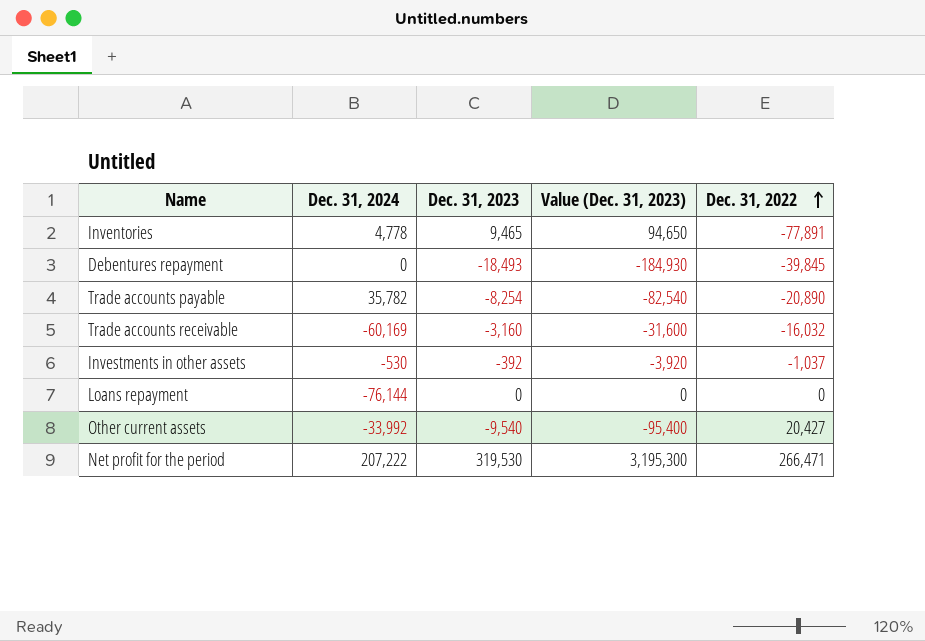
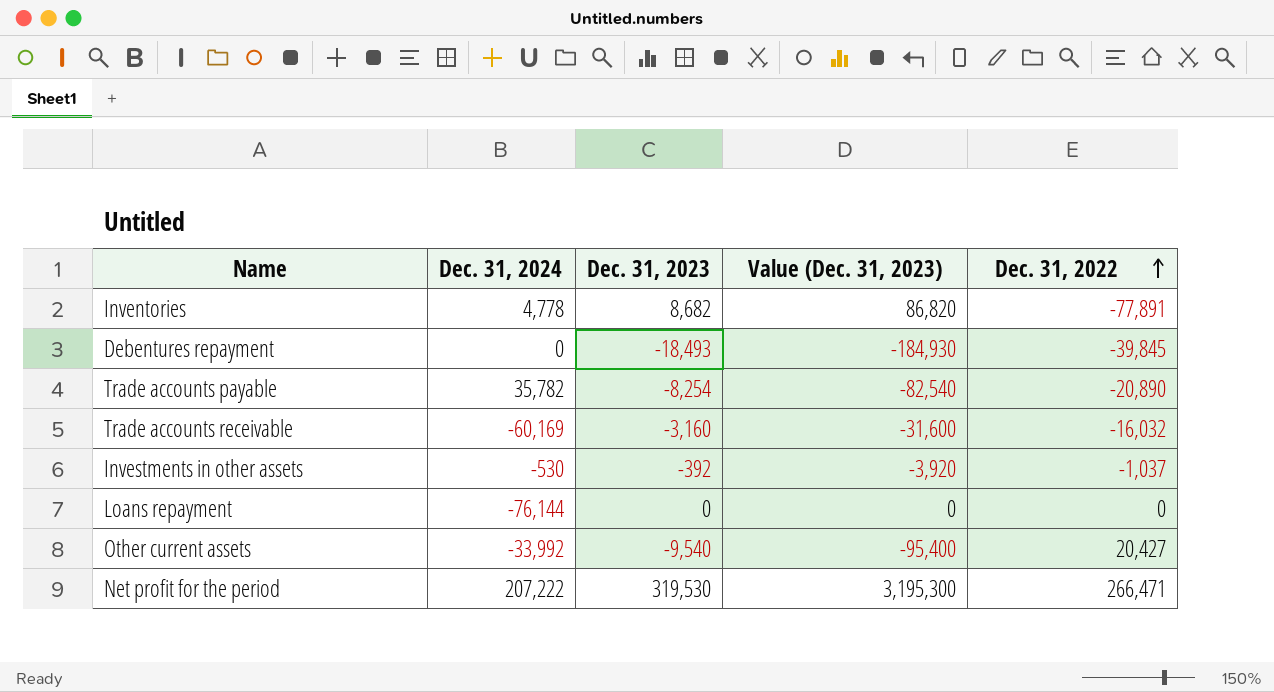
Inventories | Dec. 31, 2023: 9,465 -> 8,682
Inventories | Value (Dec. 31, 2023): 94,650 -> 86,820

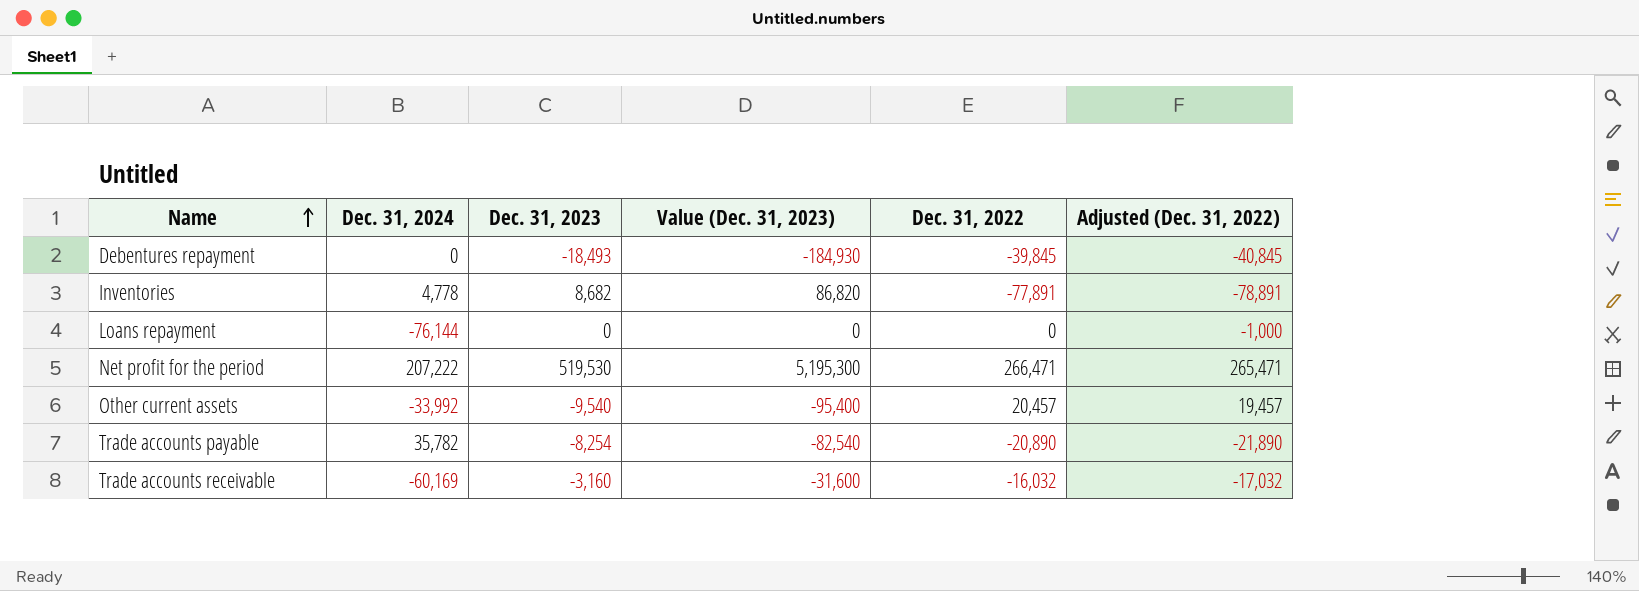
row order: Dec. 31, 2022 ascending -> Name ascending
column Adjusted (Dec. 31, 2022) | formula: none -> [Dec. 31, 2022] - 1000
row Investments in other assets: -530 | -392 | -3,920 | -1,037 -> none
Net profit for the period | Dec. 31, 2023: 319,530 -> 519,530
Net profit for the period | Value (Dec. 31, 2023): 3,195,300 -> 5,195,300
Other current assets | Dec. 31, 2022: 20,427 -> 20,457

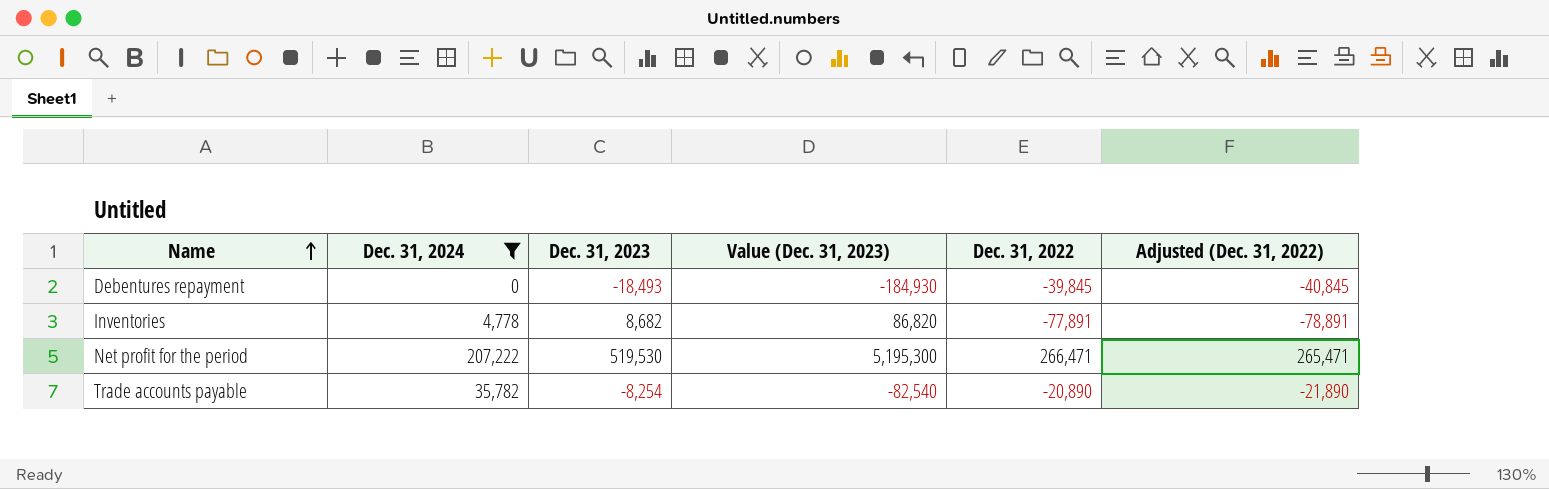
filter: none -> Dec. 31, 2024 >= 0

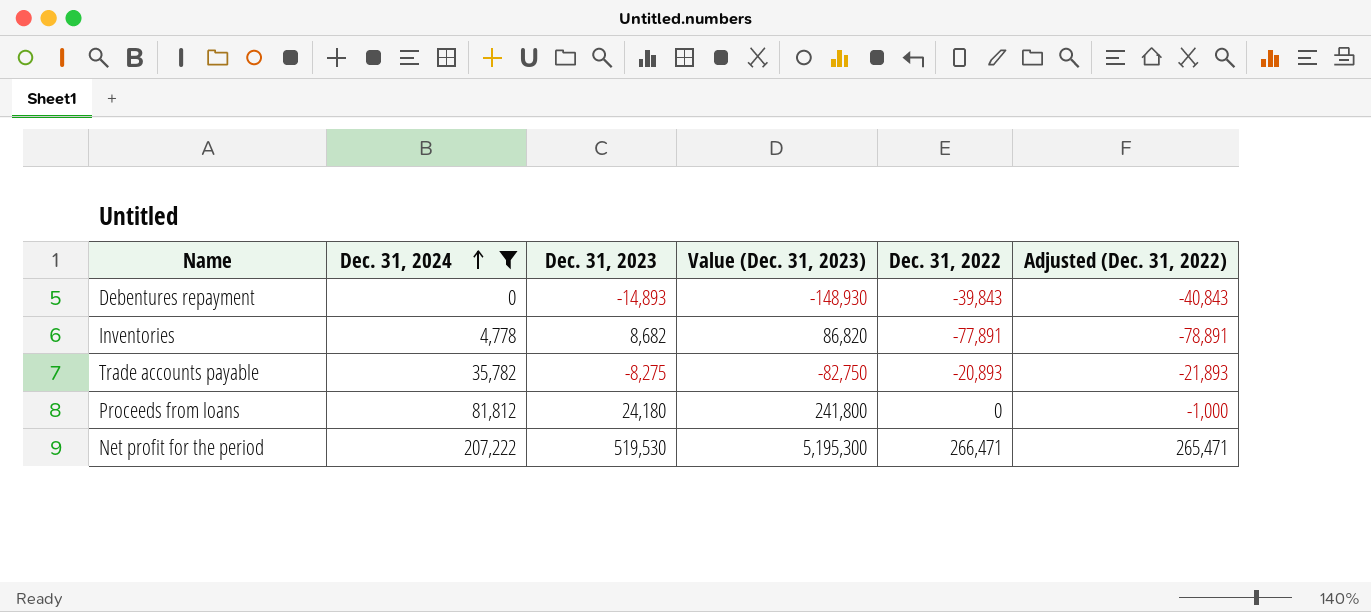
row order: Name ascending -> Dec. 31, 2024 ascending
Debentures repayment | Dec. 31, 2023: -18,493 -> -14,893
Debentures repayment | Value (Dec. 31, 2023): -184,930 -> -148,930
Debentures repayment | Dec. 31, 2022: -39,845 -> -39,843
Debentures repayment | Adjusted (Dec. 31, 2022): -40,845 -> -40,843
Trade accounts payable | Dec. 31, 2023: -8,254 -> -8,275
Trade accounts payable | Value (Dec. 31, 2023): -82,540 -> -82,750
Trade accounts payable | Dec. 31, 2022: -20,890 -> -20,893
Trade accounts payable | Adjusted (Dec. 31, 2022): -21,890 -> -21,893
row Proceeds from loans: none -> 81,812 | 24,180 | 241,800 | 0 | -1,000

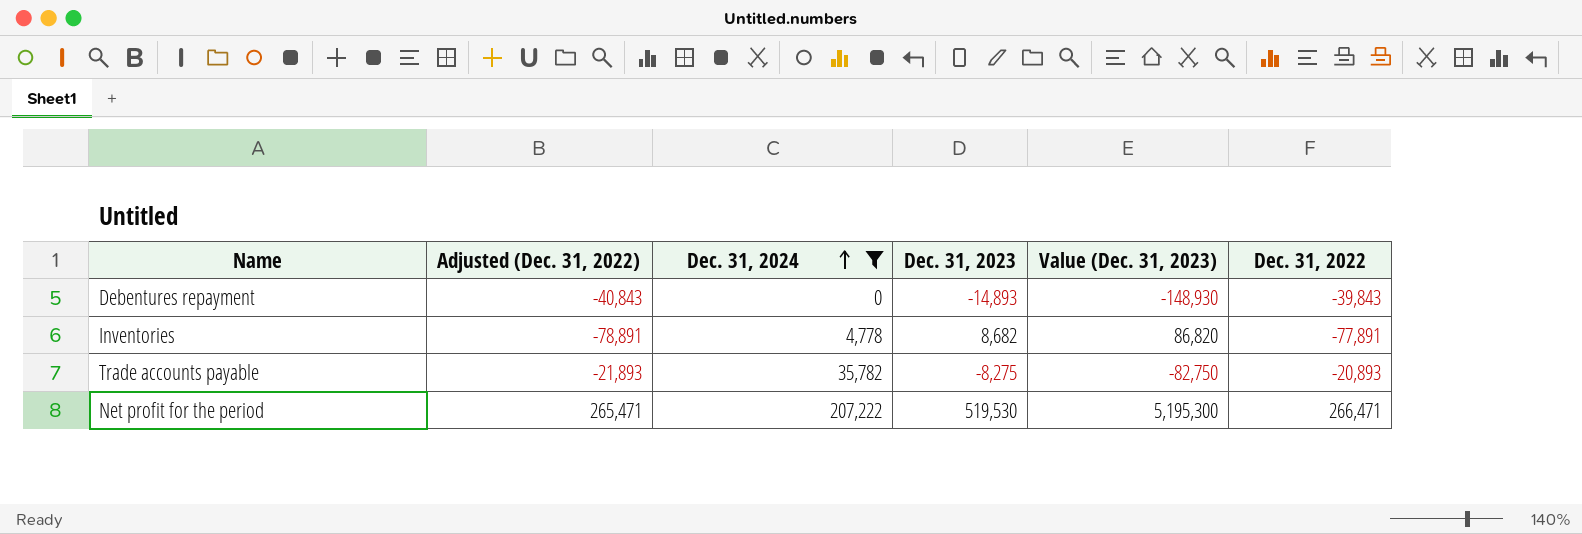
column Adjusted (Dec. 31, 2022) | position: 6 -> 2
row Proceeds from loans: 81,812 | 24,180 | 241,800 | 0 | -1,000 -> none

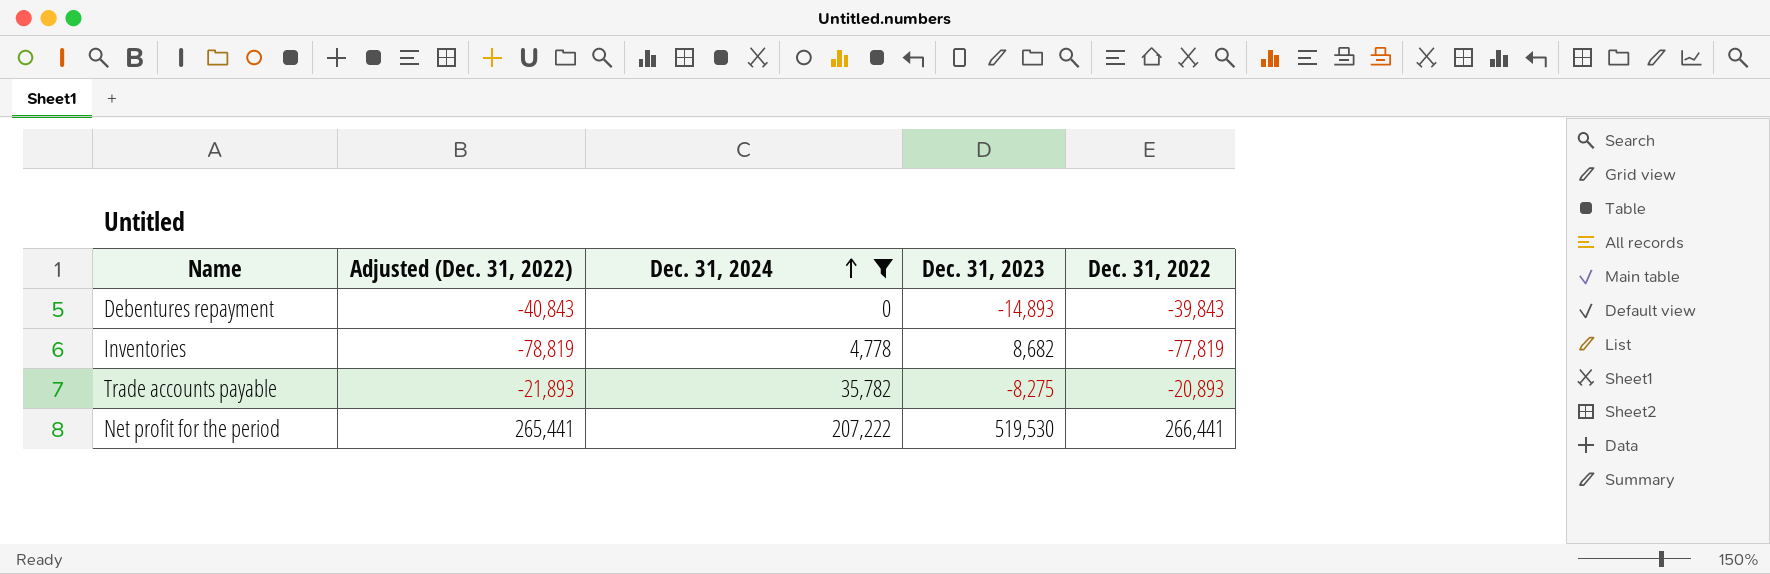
column Value (Dec. 31, 2023) | formula: [Dec. 31, 2023] * 10 -> none
Inventories | Adjusted (Dec. 31, 2022): -78,891 -> -78,819
Inventories | Dec. 31, 2022: -77,891 -> -77,819
Net profit for the period | Adjusted (Dec. 31, 2022): 265,471 -> 265,441
Net profit for the period | Dec. 31, 2022: 266,471 -> 266,441

